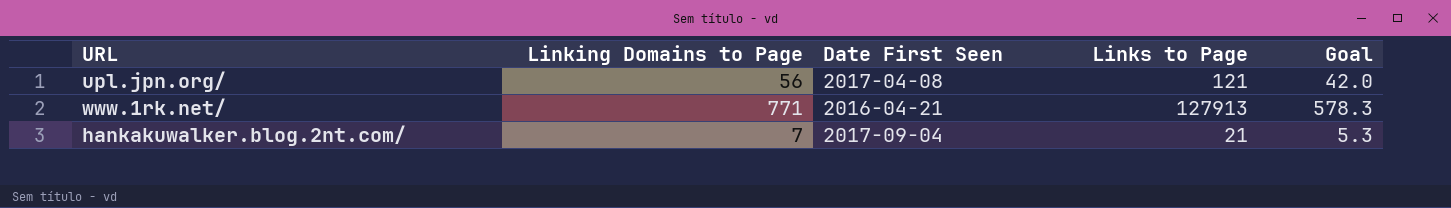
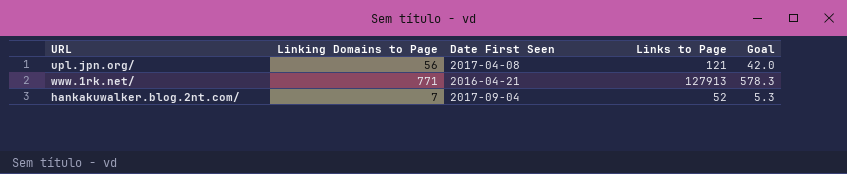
hankakuwalker.blog.2nt.com/ | Links to Page: 21 -> 52

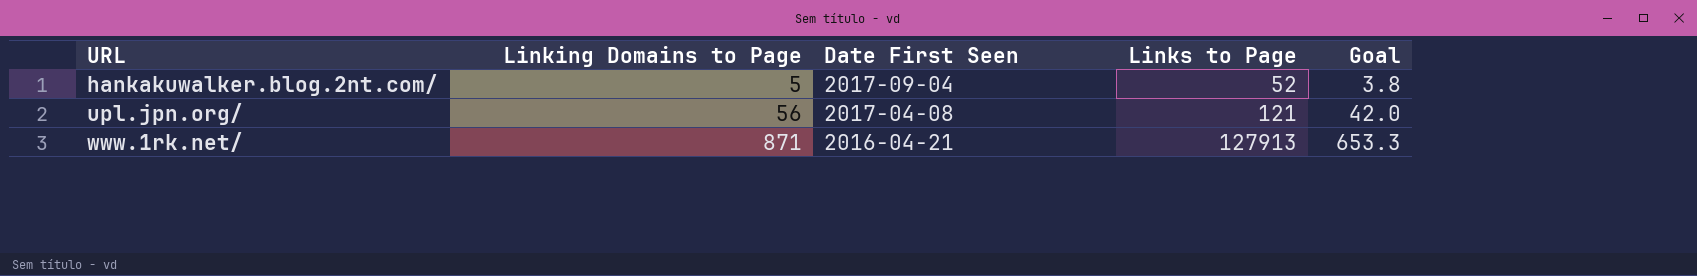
row order: none -> URL ascending
hankakuwalker.blog.2nt.com/ | Linking Domains to Page: 7 -> 5
hankakuwalker.blog.2nt.com/ | Goal: 5.3 -> 3.8
www.1rk.net/ | Linking Domains to Page: 771 -> 871
www.1rk.net/ | Goal: 578.3 -> 653.3

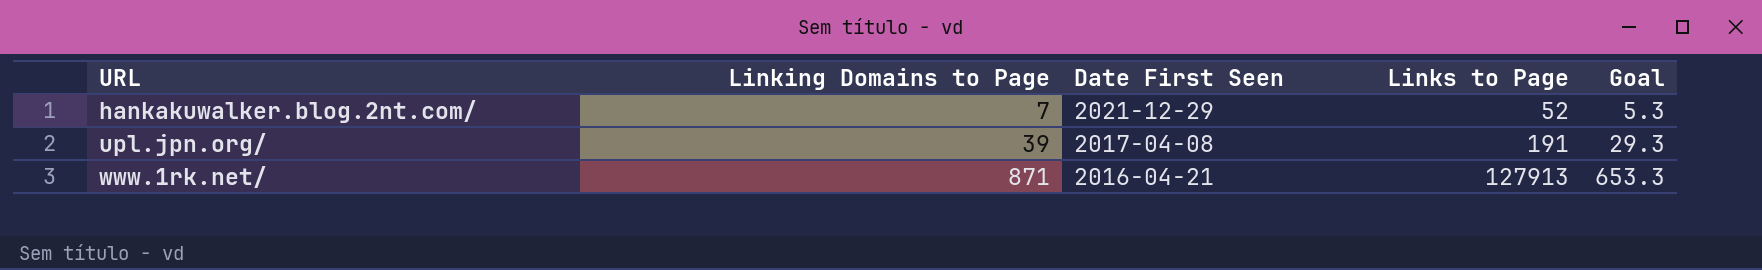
hankakuwalker.blog.2nt.com/ | Linking Domains to Page: 5 -> 7
hankakuwalker.blog.2nt.com/ | Date First Seen: 2017-09-04 -> 2021-12-29
hankakuwalker.blog.2nt.com/ | Goal: 3.8 -> 5.3
upl.jpn.org/ | Linking Domains to Page: 56 -> 39
upl.jpn.org/ | Links to Page: 121 -> 191
upl.jpn.org/ | Goal: 42.0 -> 29.3

